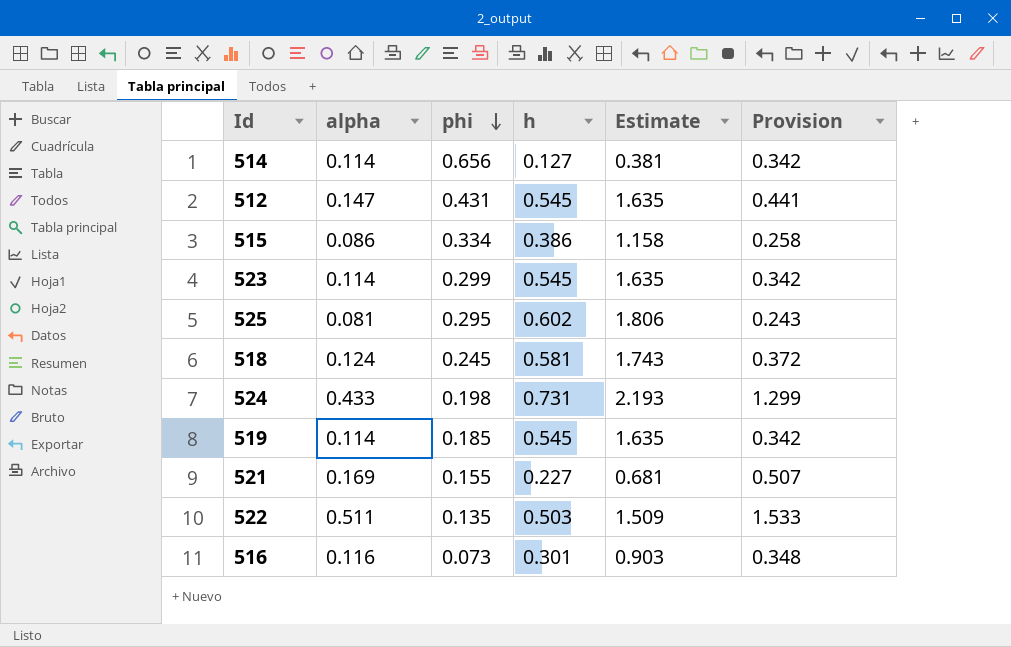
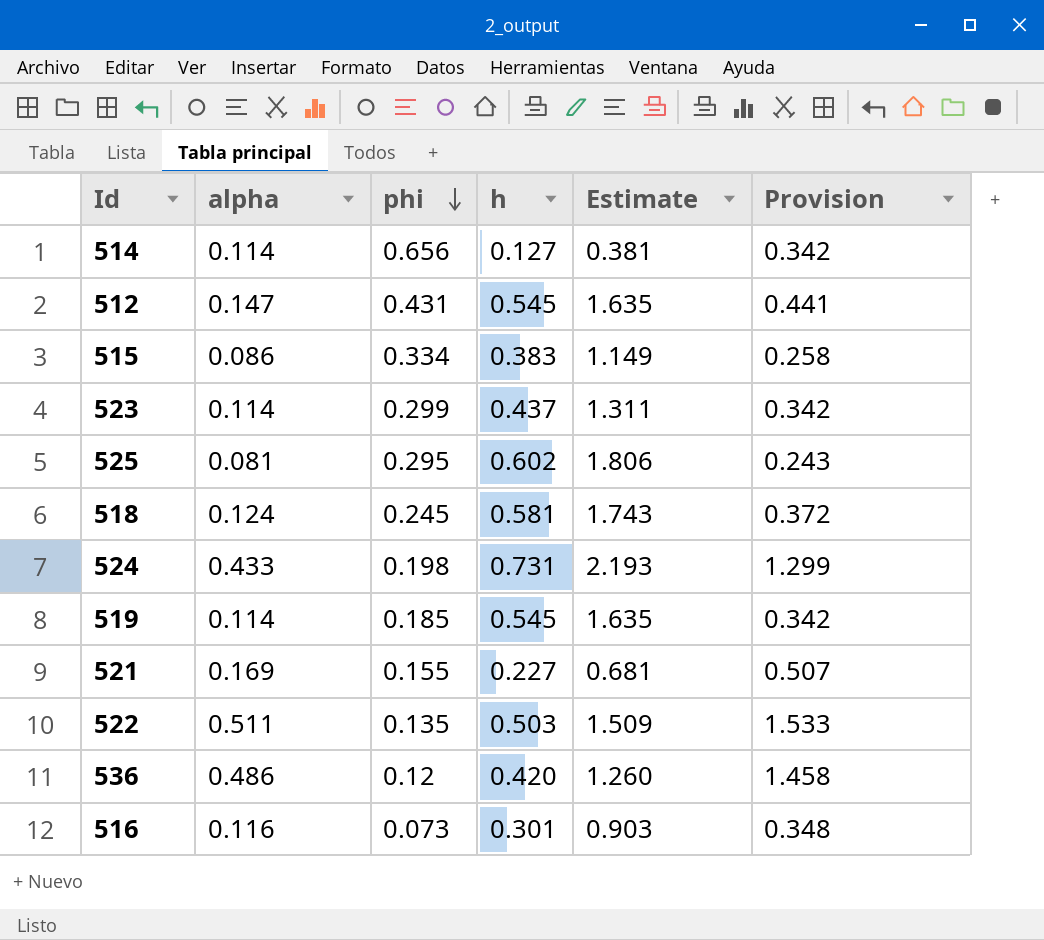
515 | h: 0.386 -> 0.383
515 | Estimate: 1.158 -> 1.149
523 | h: 0.545 -> 0.437
523 | Estimate: 1.635 -> 1.311
row 536: none -> 0.486 | 0.12 | 0.420 | 1.260 | 1.458

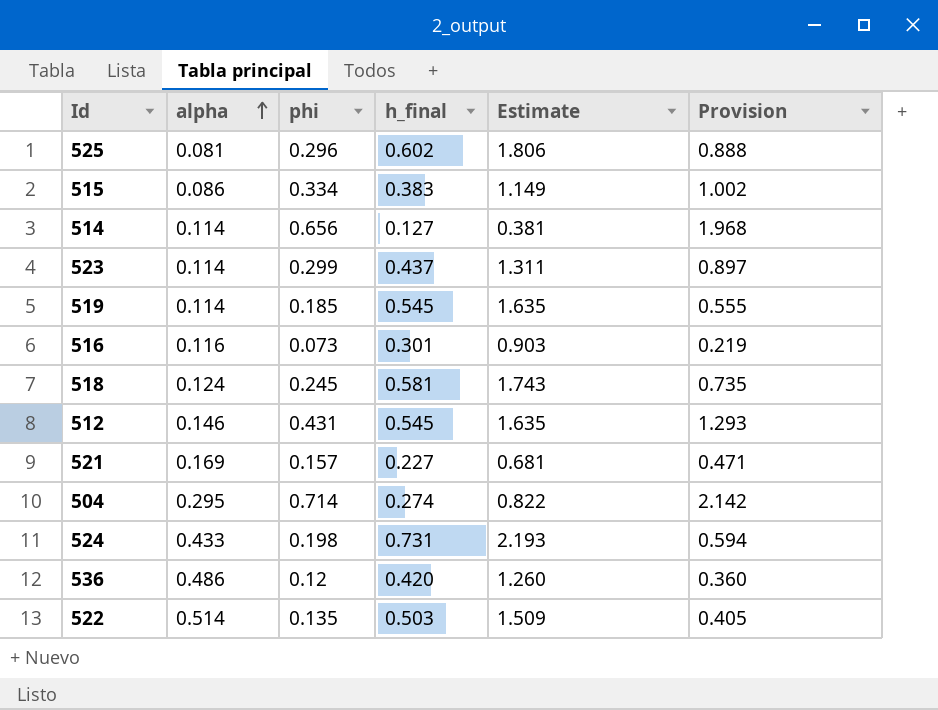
row order: phi descending -> alpha ascending
column name: h -> h_final
column Provision | formula: [alpha] * 3 -> [phi] * 3
525 | phi: 0.295 -> 0.296
512 | alpha: 0.147 -> 0.146
521 | phi: 0.155 -> 0.157
row 504: none -> 0.295 | 0.714 | 0.274 | 0.822 | 2.142
522 | alpha: 0.511 -> 0.514

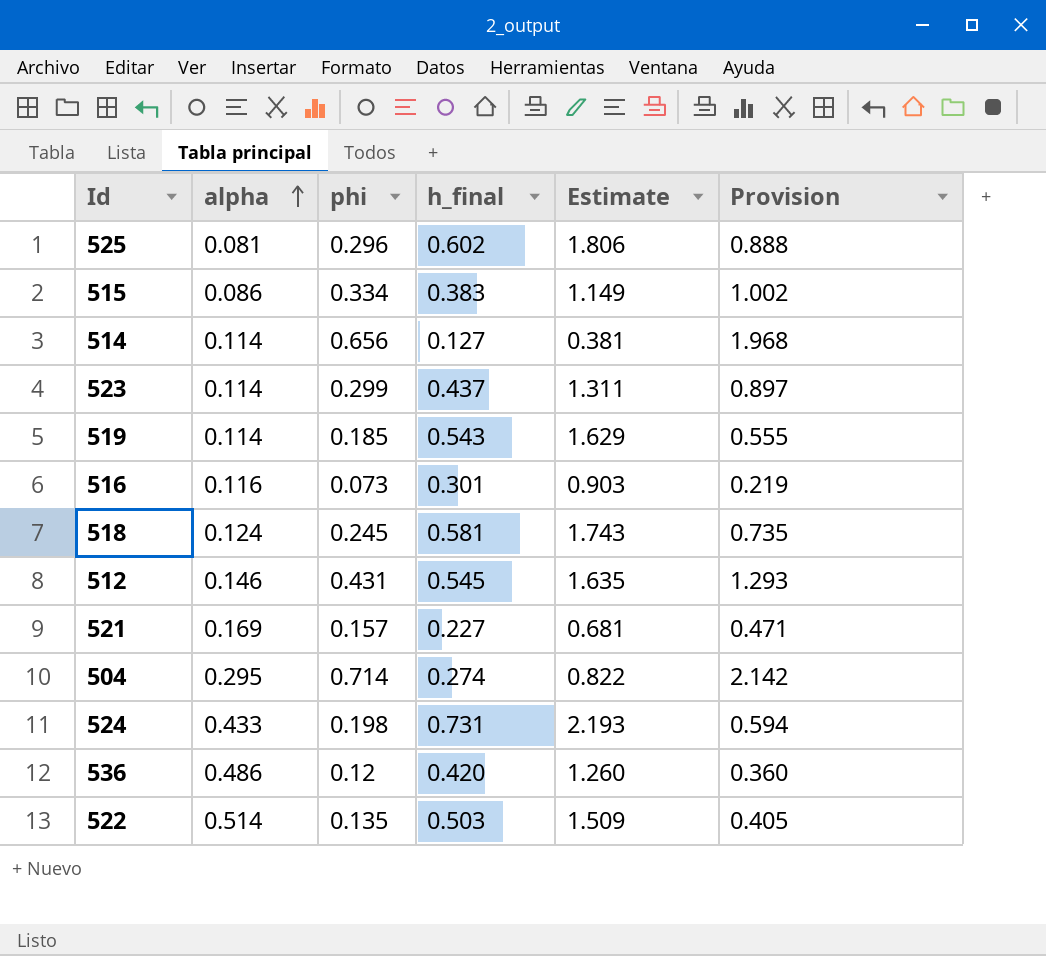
519 | h_final: 0.545 -> 0.543
519 | Estimate: 1.635 -> 1.629

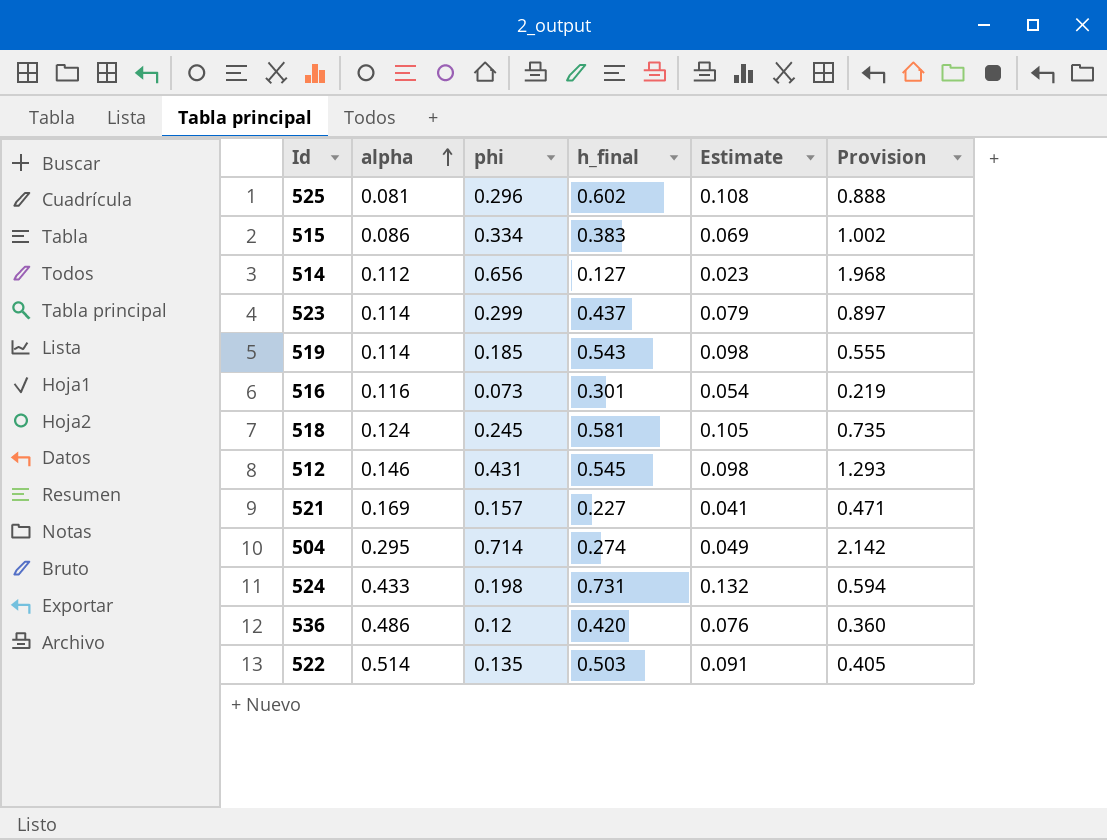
column Estimate | formula: [h_final] * 3 -> [h_final] * 0.18
514 | alpha: 0.114 -> 0.112

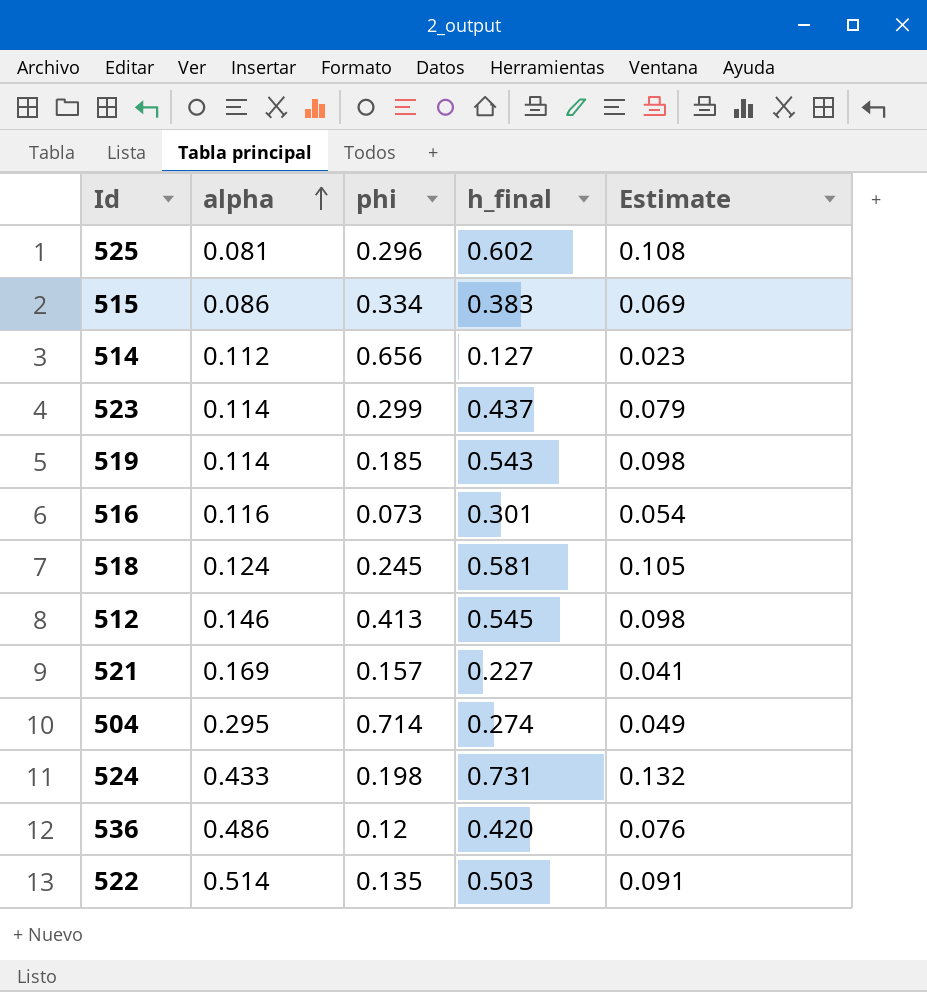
column Provision | formula: [phi] * 3 -> none
512 | phi: 0.431 -> 0.413

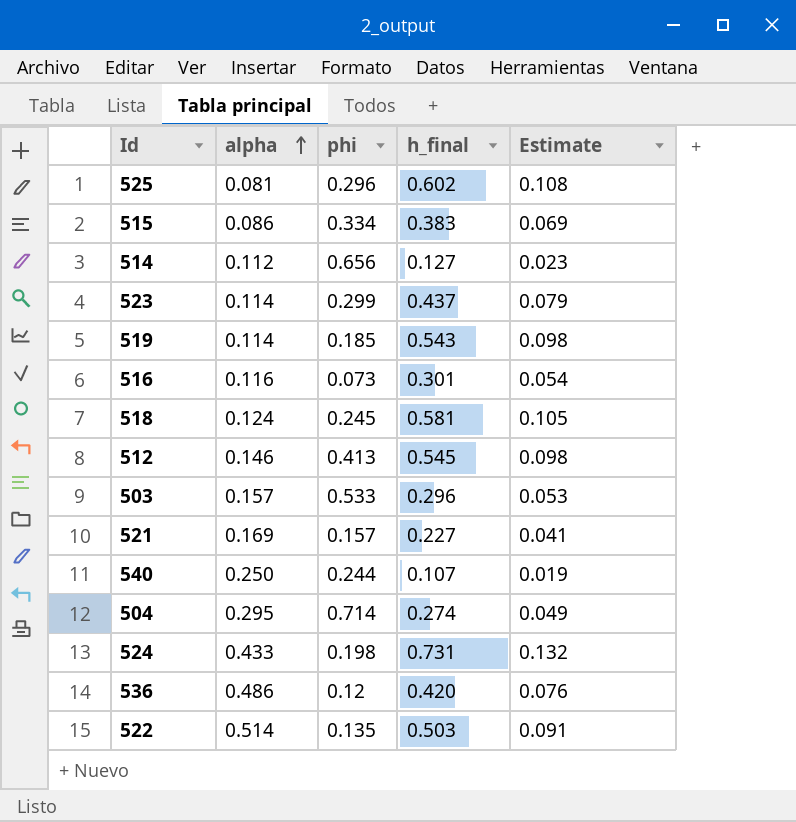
row 503: none -> 0.157 | 0.533 | 0.296 | 0.053
row 540: none -> 0.250 | 0.244 | 0.107 | 0.019

